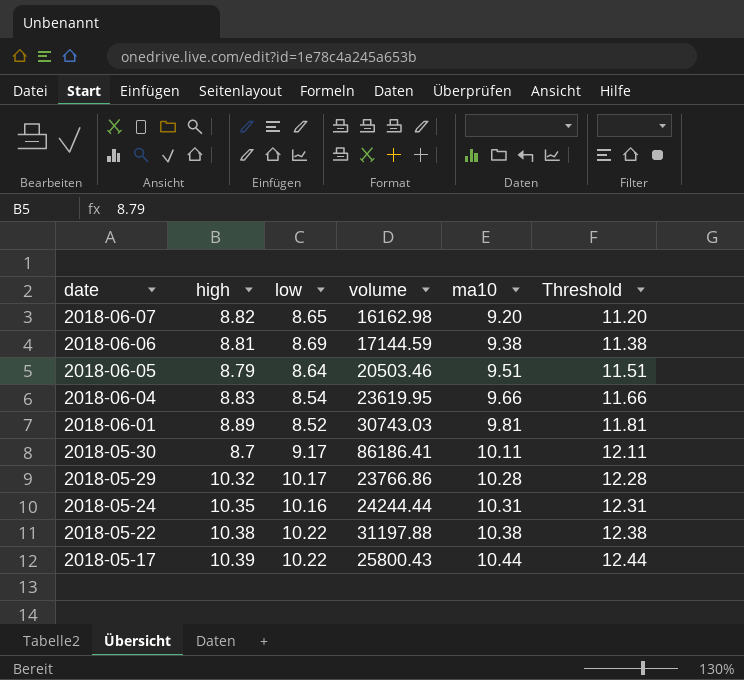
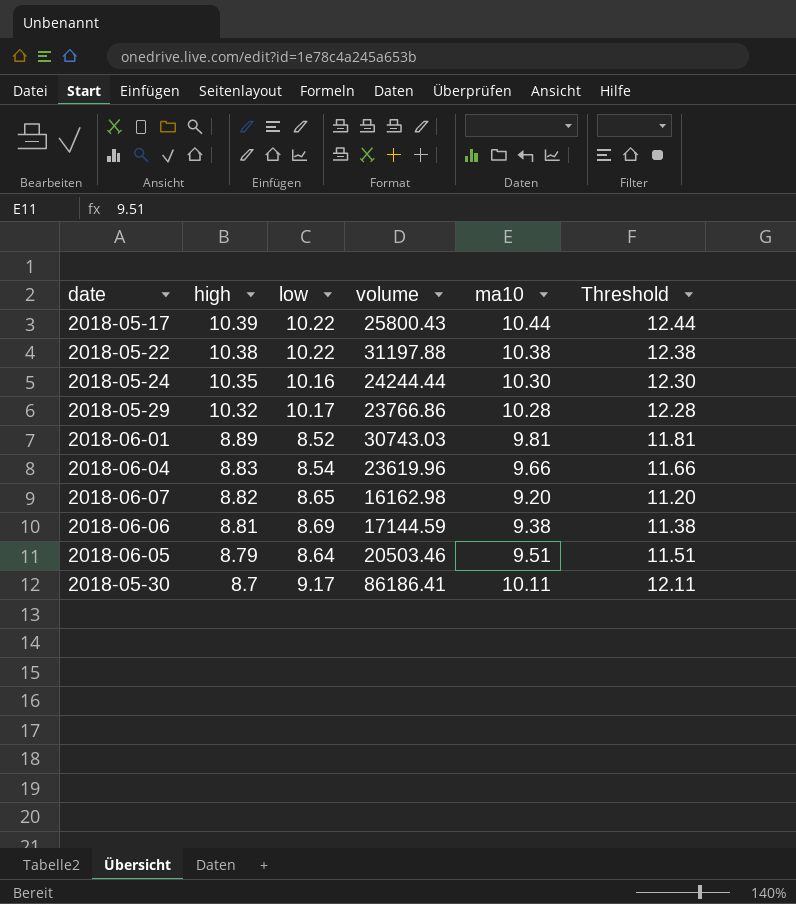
row order: date descending -> high descending
2018-05-24 | ma10: 10.31 -> 10.30
2018-05-24 | Threshold: 12.31 -> 12.30
2018-06-04 | volume: 23619.95 -> 23619.96

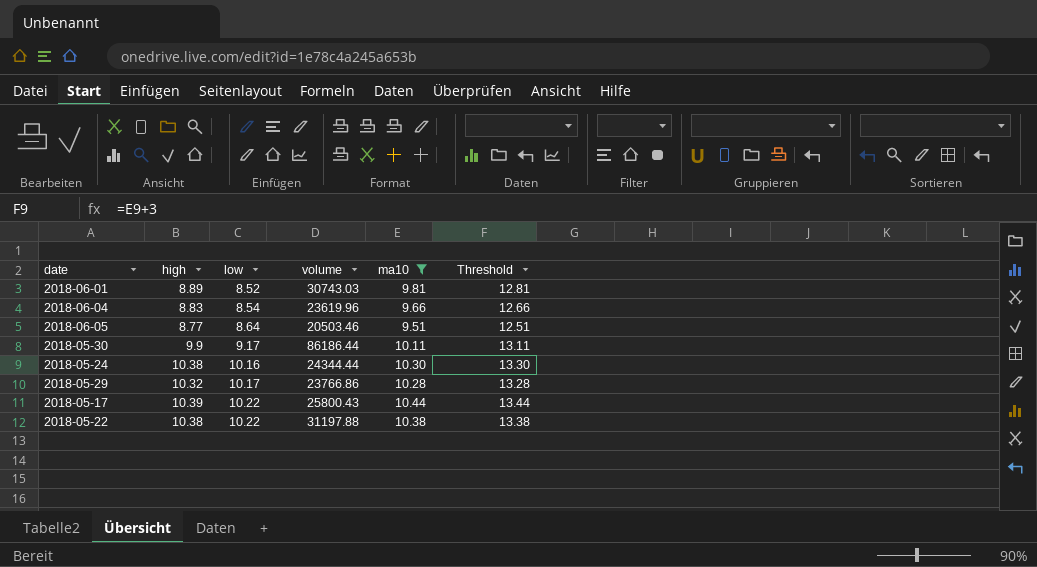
filter: none -> ma10 >= 9.51
row order: high descending -> low ascending
column Threshold | formula: [ma10] + 2 -> [ma10] + 3
2018-06-05 | high: 8.79 -> 8.77
2018-05-30 | high: 8.7 -> 9.9
2018-05-30 | volume: 86186.41 -> 86186.44
2018-05-24 | high: 10.35 -> 10.38
2018-05-24 | volume: 24244.44 -> 24344.44

